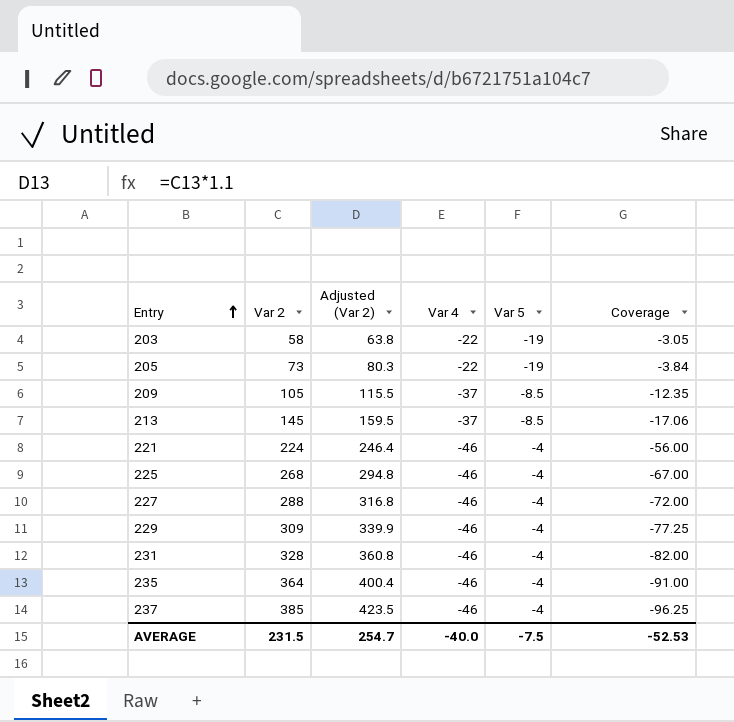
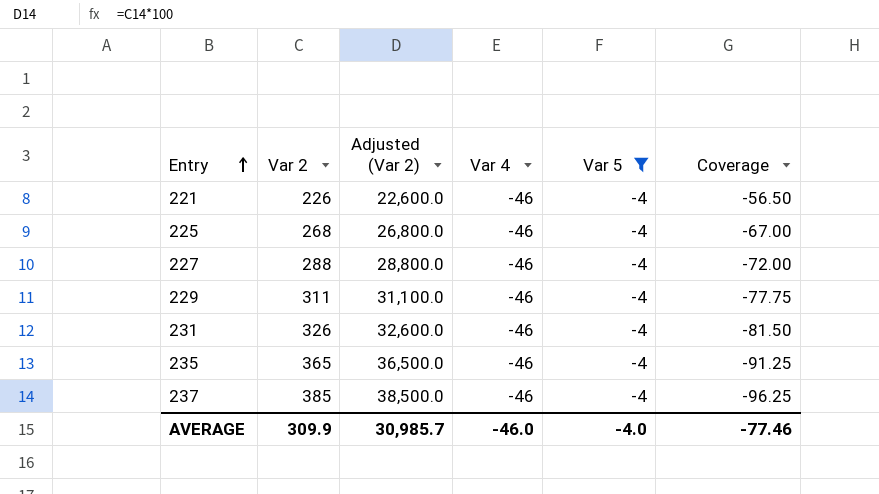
filter: none -> Var 5 = -4
column Adjusted (Var 2) | formula: [Var 2] * 1.1 -> [Var 2] * 100
221 | Var 2: 224 -> 226
221 | Coverage: -56.00 -> -56.50
229 | Var 2: 309 -> 311
229 | Coverage: -77.25 -> -77.75
231 | Var 2: 328 -> 326
231 | Coverage: -82.00 -> -81.50
235 | Var 2: 364 -> 365
235 | Coverage: -91.00 -> -91.25
AVERAGE | Var 2: 231.5 -> 309.9
AVERAGE | Adjusted (Var 2): 254.7 -> 30,985.7
AVERAGE | Var 4: -40.0 -> -46.0
AVERAGE | Var 5: -7.5 -> -4.0
AVERAGE | Coverage: -52.53 -> -77.46

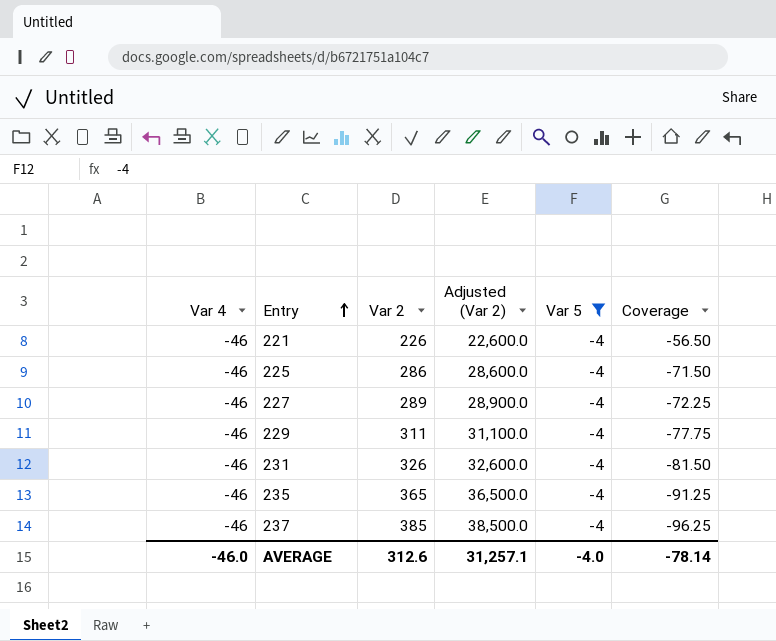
column Var 4 | position: 4 -> 1
225 | Var 2: 268 -> 286
225 | Adjusted (Var 2): 26,800.0 -> 28,600.0
225 | Coverage: -67.00 -> -71.50
227 | Var 2: 288 -> 289
227 | Adjusted (Var 2): 28,800.0 -> 28,900.0
227 | Coverage: -72.00 -> -72.25
AVERAGE | Var 2: 309.9 -> 312.6
AVERAGE | Adjusted (Var 2): 30,985.7 -> 31,257.1
AVERAGE | Coverage: -77.46 -> -78.14

